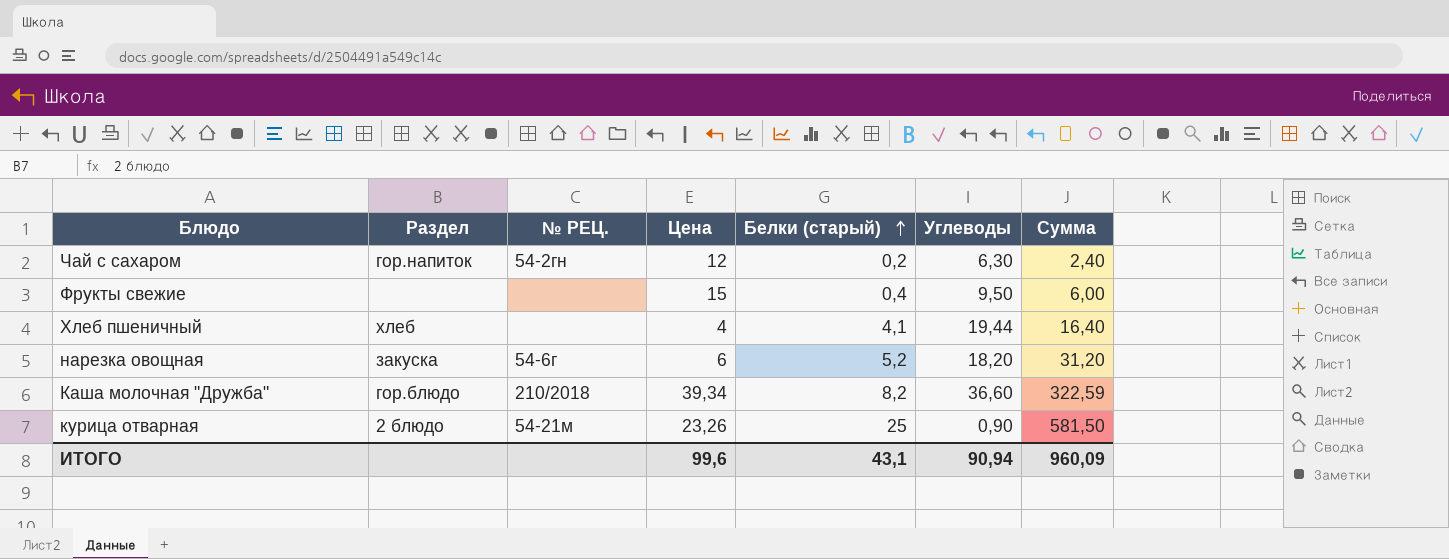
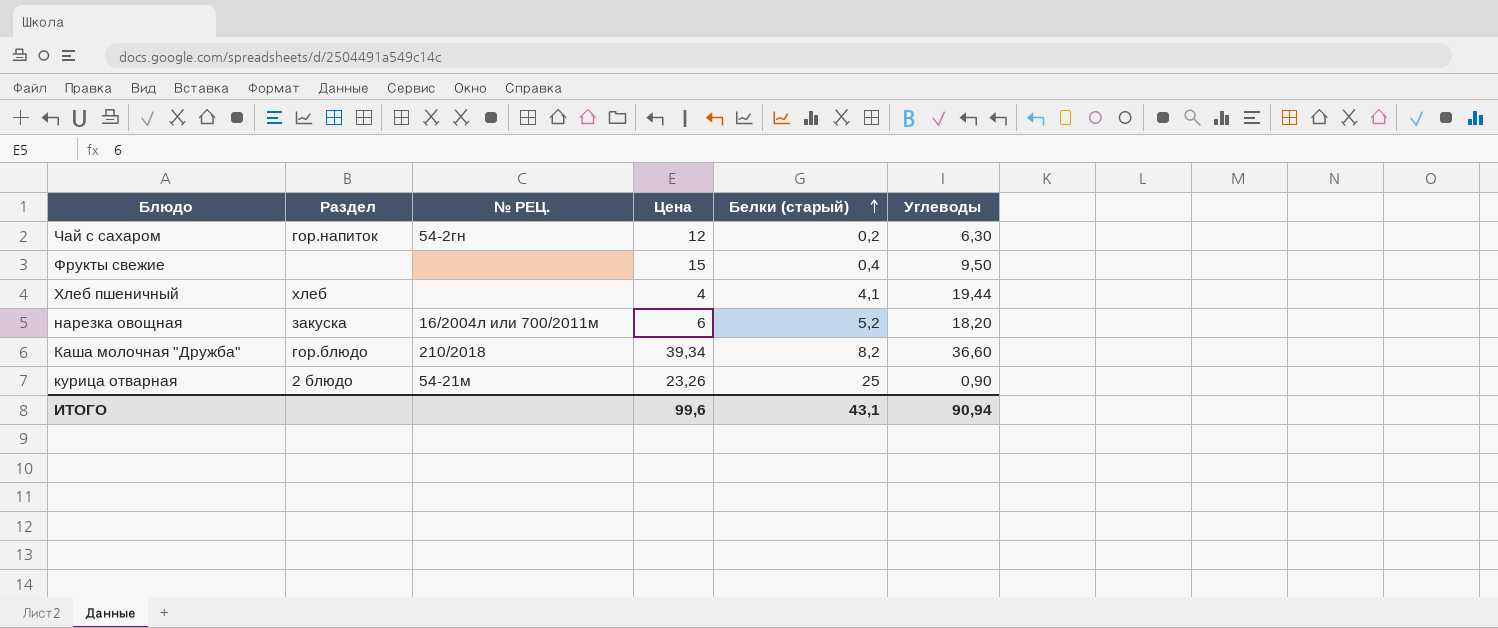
column Сумма | formula: [Цена] * [Белки (старый)] -> none
нарезка овощная | № РЕЦ.: 54-6г -> 16/2004л или 700/2011м

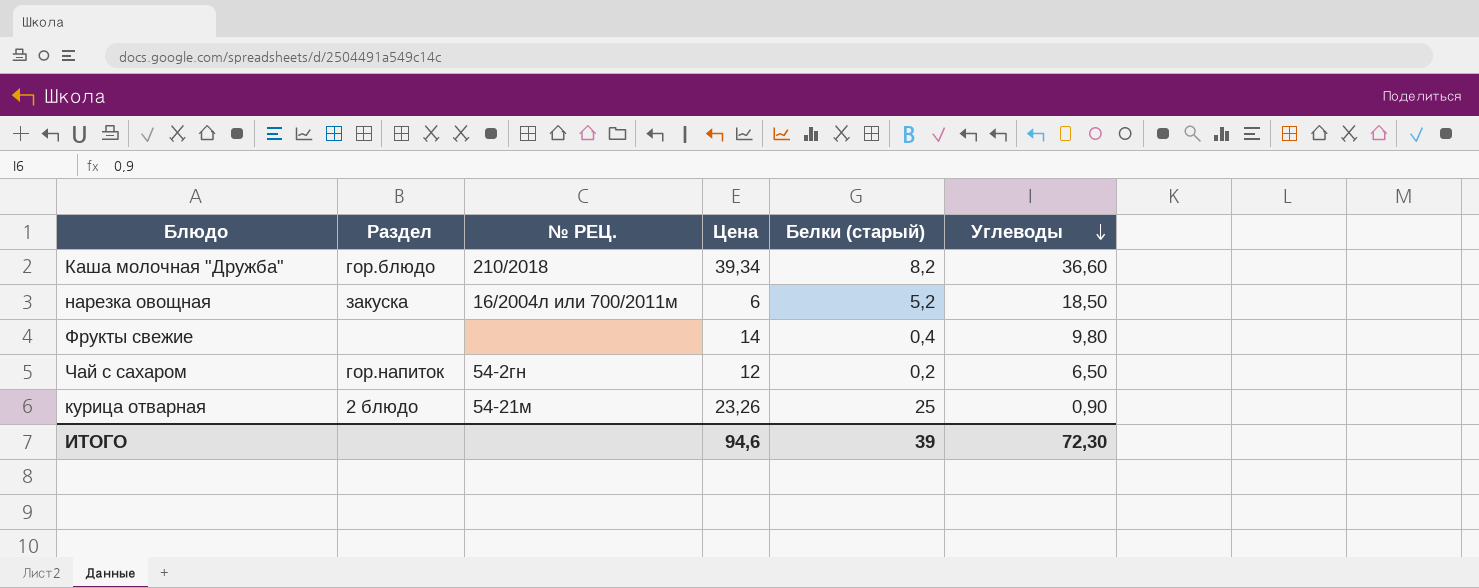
row order: Белки (старый) ascending -> Углеводы descending
row Хлеб пшеничный: хлеб | none | 4 | 4,1 | 19,44 -> none
нарезка овощная | Углеводы: 18,20 -> 18,50
Фрукты свежие | Цена: 15 -> 14
Фрукты свежие | Углеводы: 9,50 -> 9,80
Чай с сахаром | Углеводы: 6,30 -> 6,50
ИТОГО | Цена: 99,6 -> 94,6
ИТОГО | Белки (старый): 43,1 -> 39
ИТОГО | Углеводы: 90,94 -> 72,30

